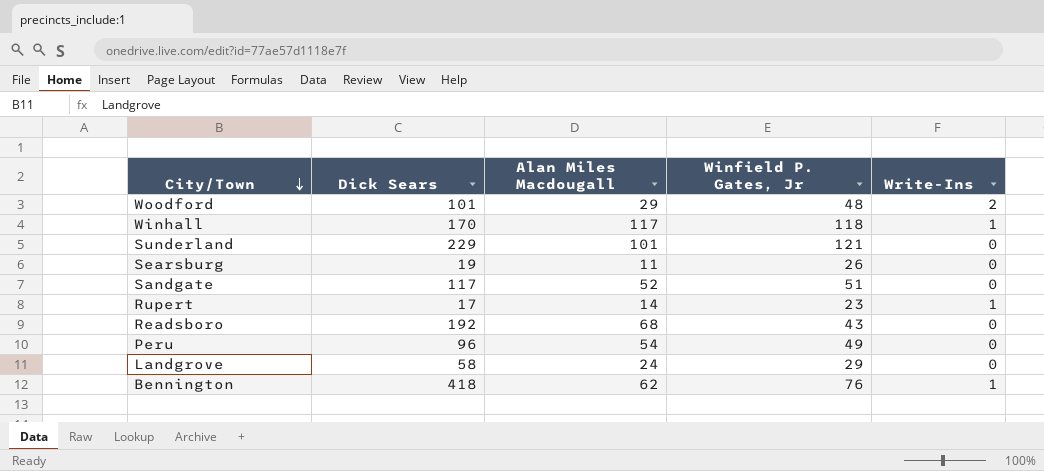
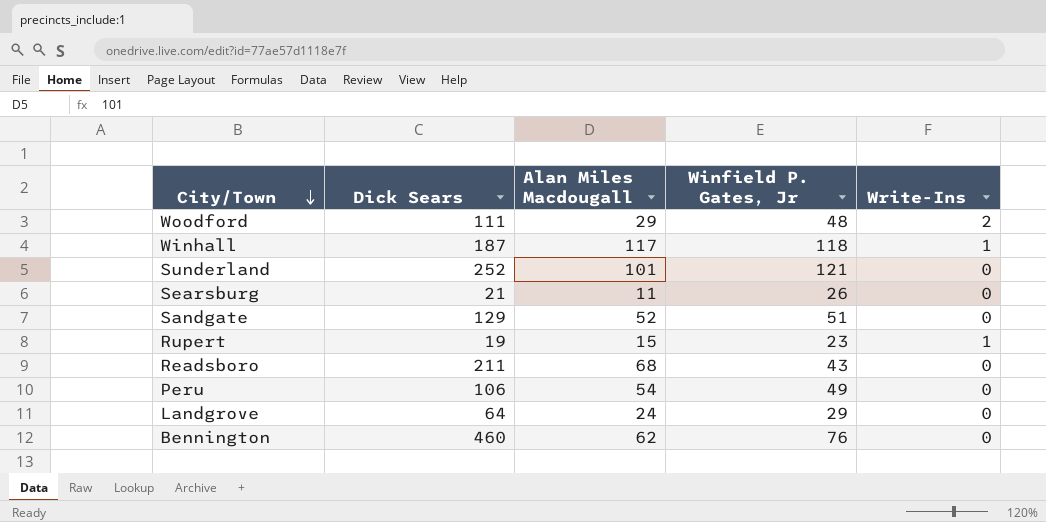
Woodford | Dick Sears: 101 -> 111
Winhall | Dick Sears: 170 -> 187
Sunderland | Dick Sears: 229 -> 252
Searsburg | Dick Sears: 19 -> 21
Sandgate | Dick Sears: 117 -> 129
Rupert | Dick Sears: 17 -> 19
Rupert | Alan Miles Macdougall: 14 -> 15
Readsboro | Dick Sears: 192 -> 211
Peru | Dick Sears: 96 -> 106
Landgrove | Dick Sears: 58 -> 64
Bennington | Dick Sears: 418 -> 460
Bennington | Write-Ins: 1 -> 0

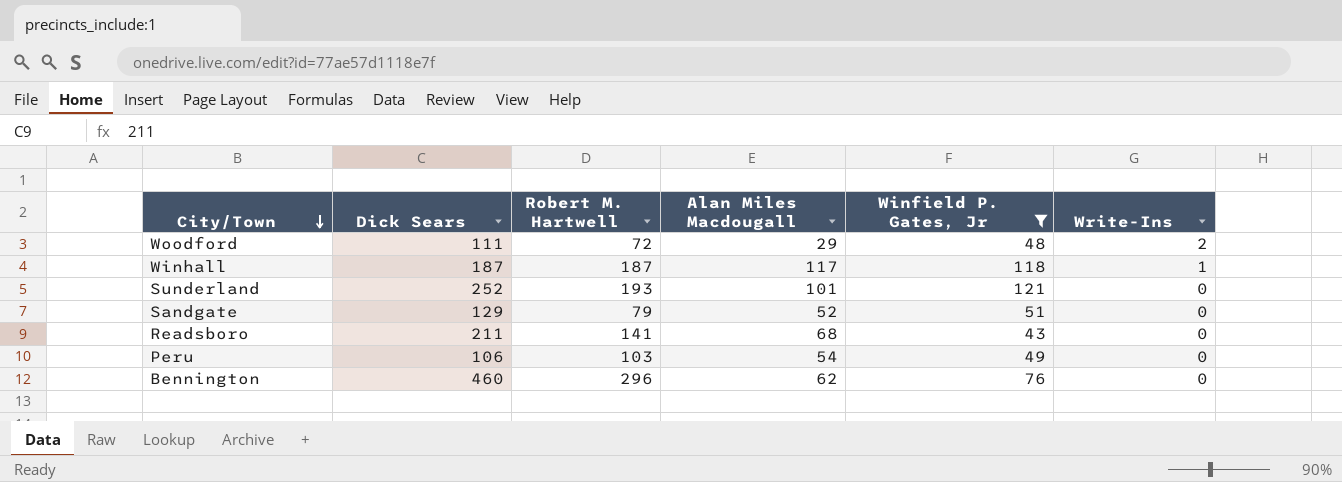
filter: none -> Winfield P. Gates, Jr >= 43
column Robert M. Hartwell | position: none -> 3

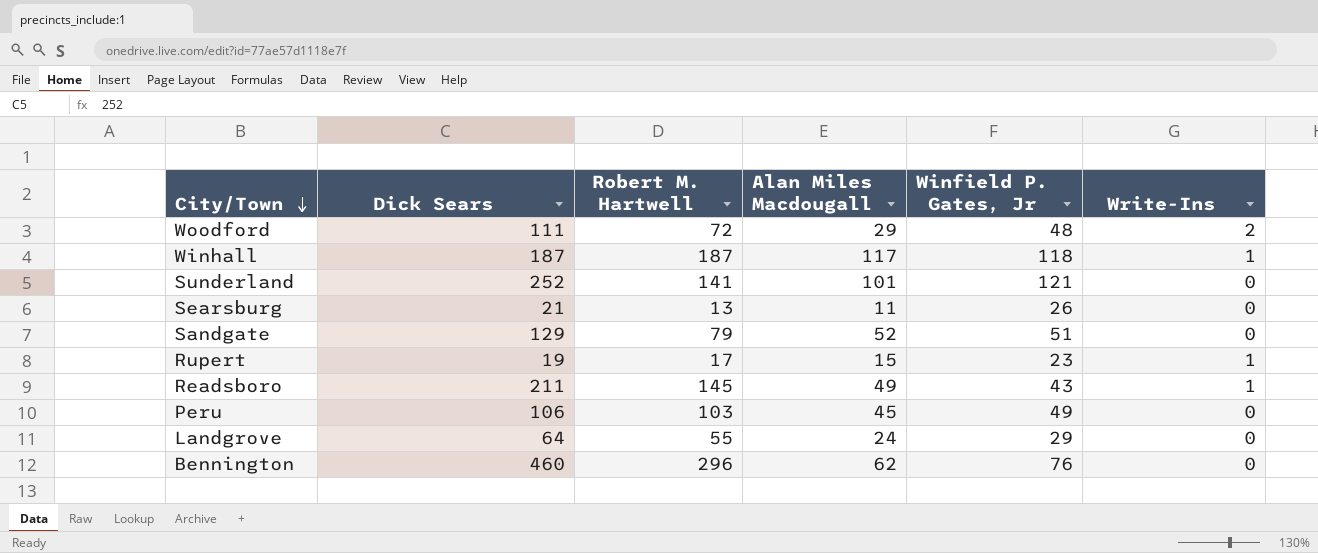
filter: Winfield P. Gates, Jr >= 43 -> none
Sunderland | Robert M. Hartwell: 193 -> 141
Readsboro | Robert M. Hartwell: 141 -> 145
Readsboro | Alan Miles Macdougall: 68 -> 49
Readsboro | Write-Ins: 0 -> 1
Peru | Alan Miles Macdougall: 54 -> 45

